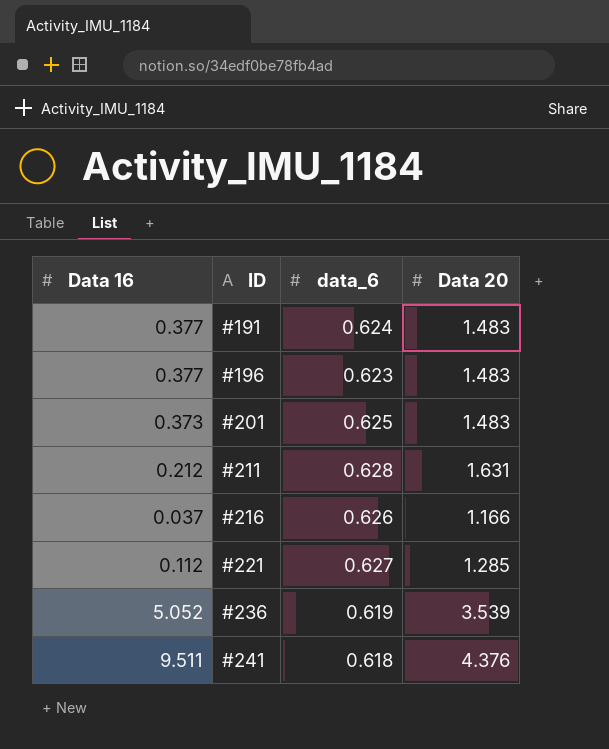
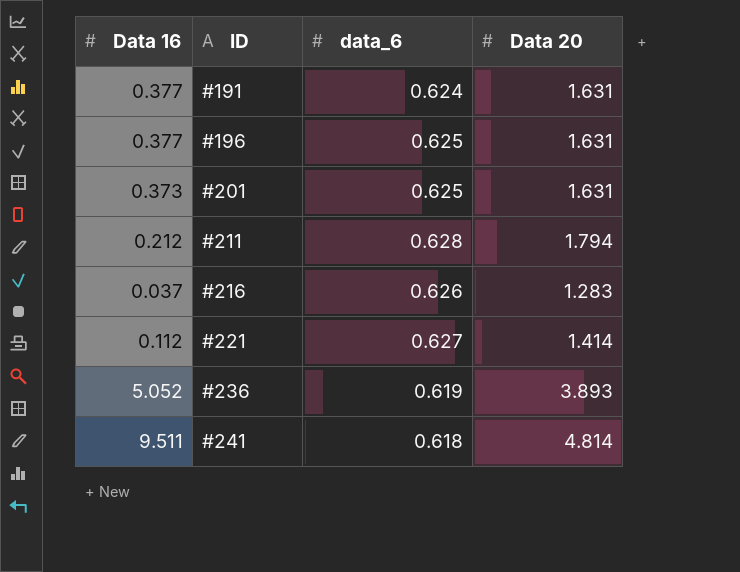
#191 | Data 20: 1.483 -> 1.631
#196 | data_6: 0.623 -> 0.625
#196 | Data 20: 1.483 -> 1.631
#201 | Data 20: 1.483 -> 1.631
#211 | Data 20: 1.631 -> 1.794
#216 | Data 20: 1.166 -> 1.283
#221 | Data 20: 1.285 -> 1.414
#236 | Data 20: 3.539 -> 3.893
#241 | Data 20: 4.376 -> 4.814

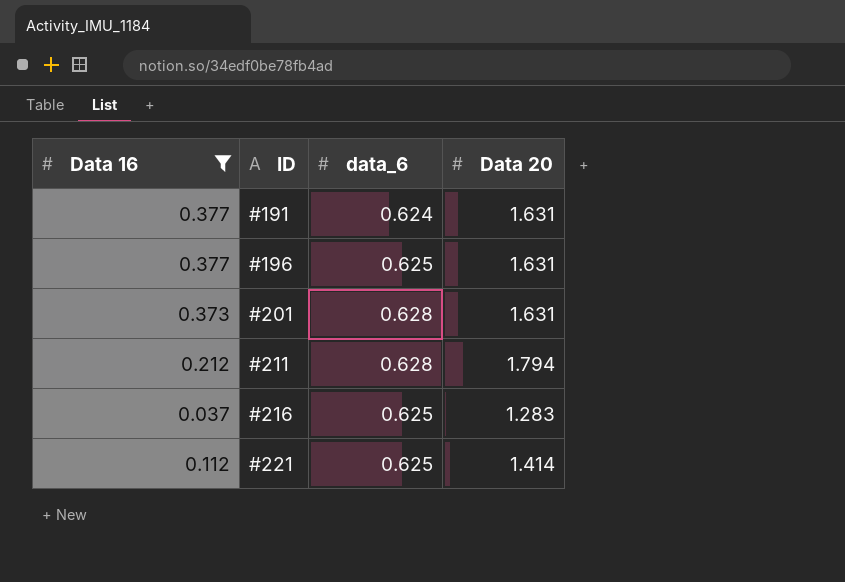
filter: none -> Data 16 <= 0.377
#201 | data_6: 0.625 -> 0.628
#216 | data_6: 0.626 -> 0.625
#221 | data_6: 0.627 -> 0.625

